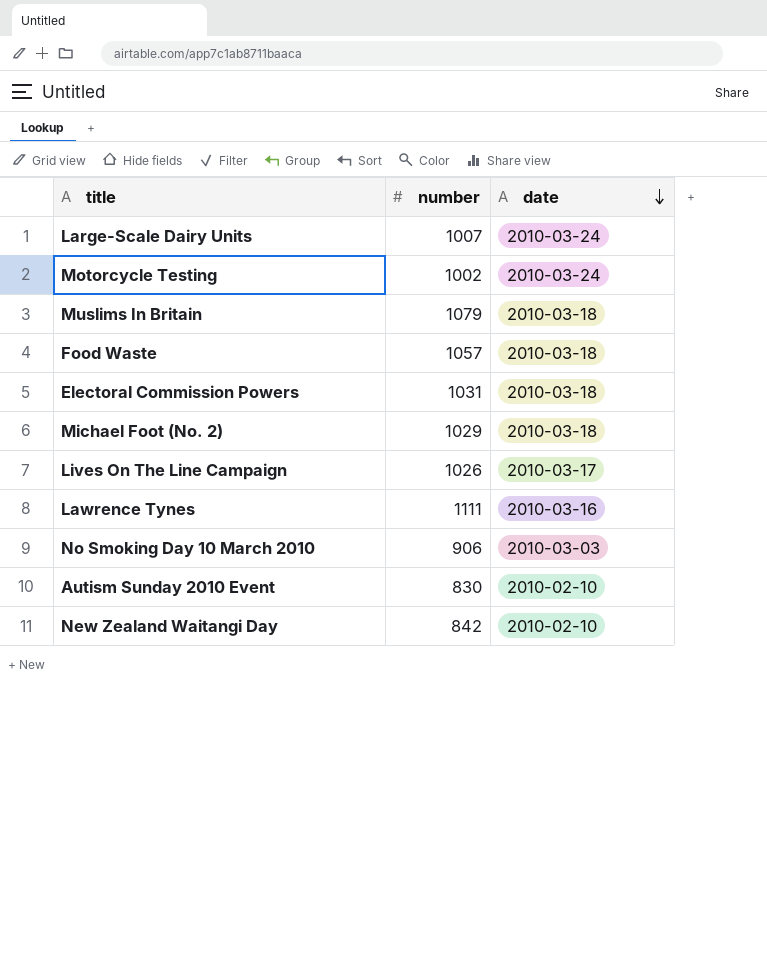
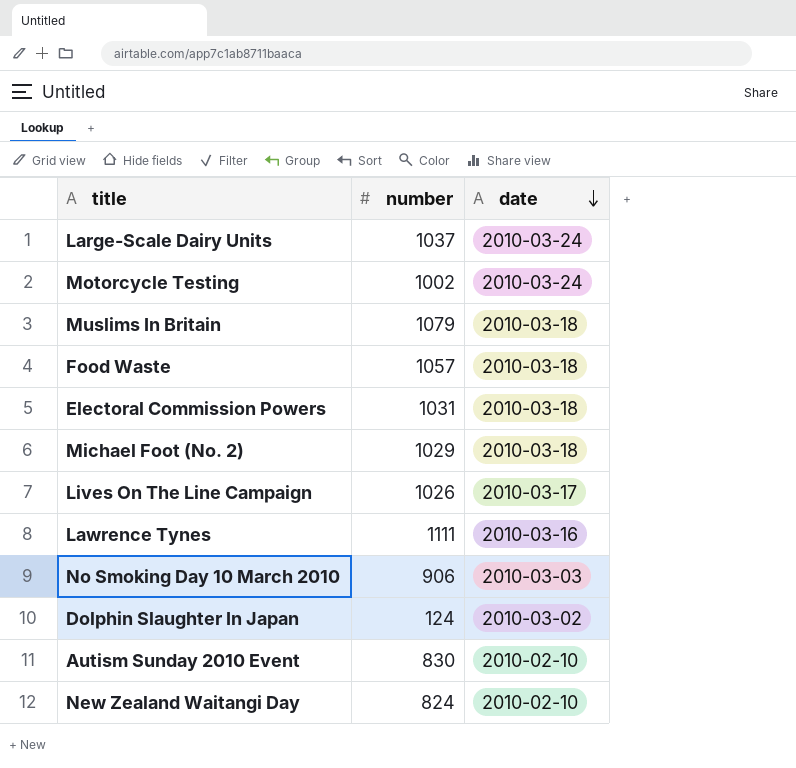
Large-Scale Dairy Units | number: 1007 -> 1037
row Dolphin Slaughter In Japan: none -> 124 | 2010-03-02
New Zealand Waitangi Day | number: 842 -> 824

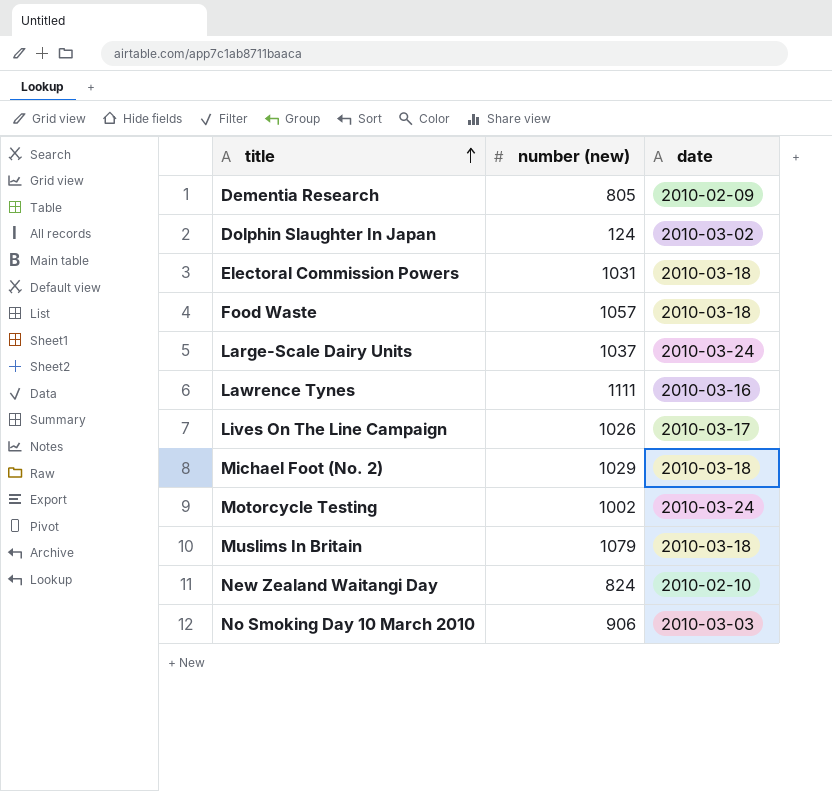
row order: date descending -> title ascending
column name: number -> number (new)
row Autism Sunday 2010 Event: 830 | 2010-02-10 -> none
row Dementia Research: none -> 805 | 2010-02-09

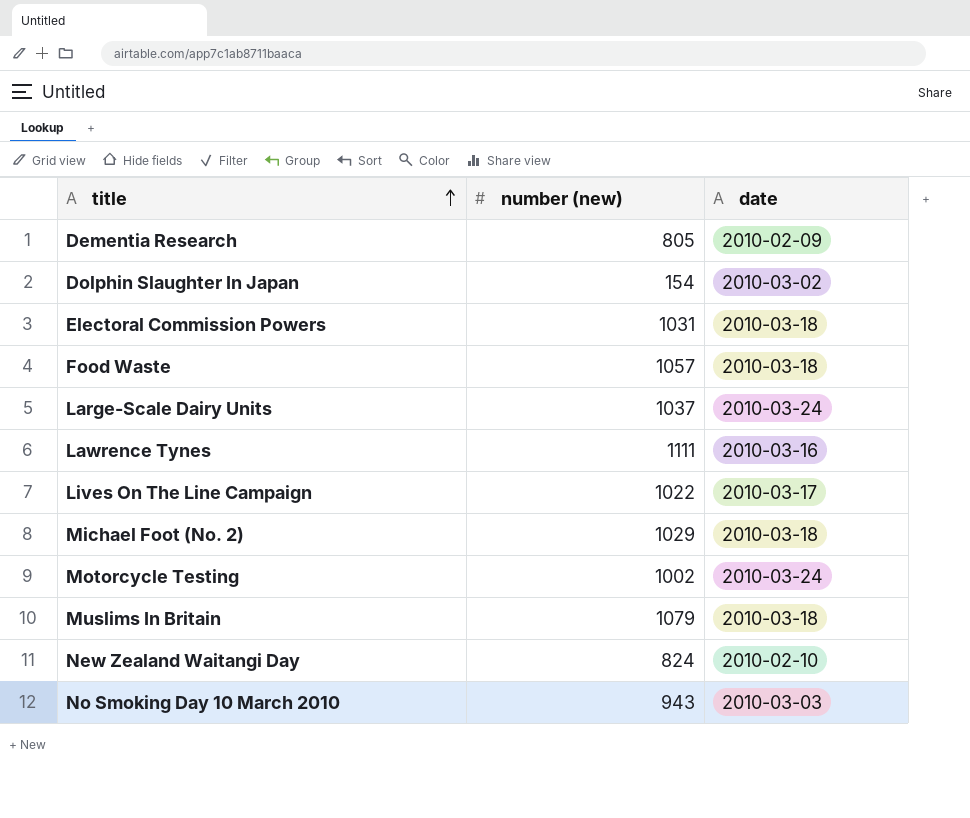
Dolphin Slaughter In Japan | number (new): 124 -> 154
Lives On The Line Campaign | number (new): 1026 -> 1022
No Smoking Day 10 March 2010 | number (new): 906 -> 943

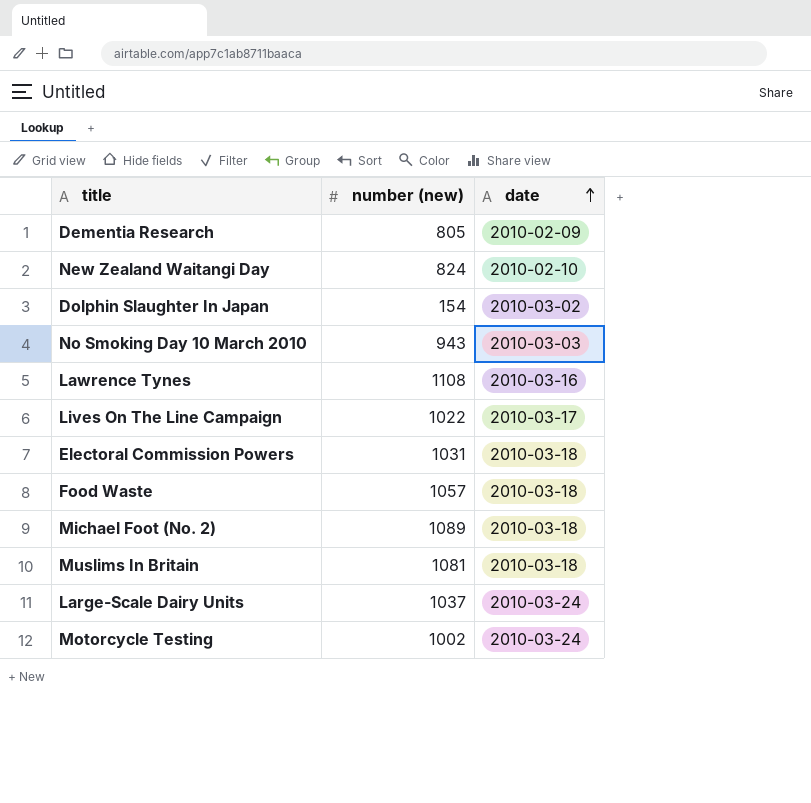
row order: title ascending -> date ascending
Lawrence Tynes | number (new): 1111 -> 1108
Michael Foot (No. 2) | number (new): 1029 -> 1089
Muslims In Britain | number (new): 1079 -> 1081

